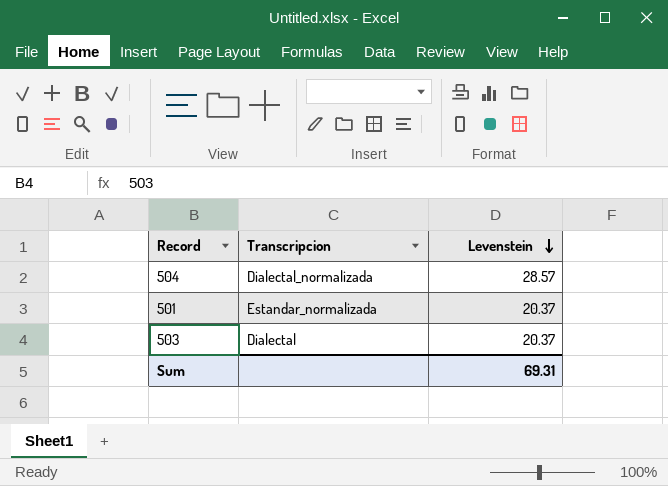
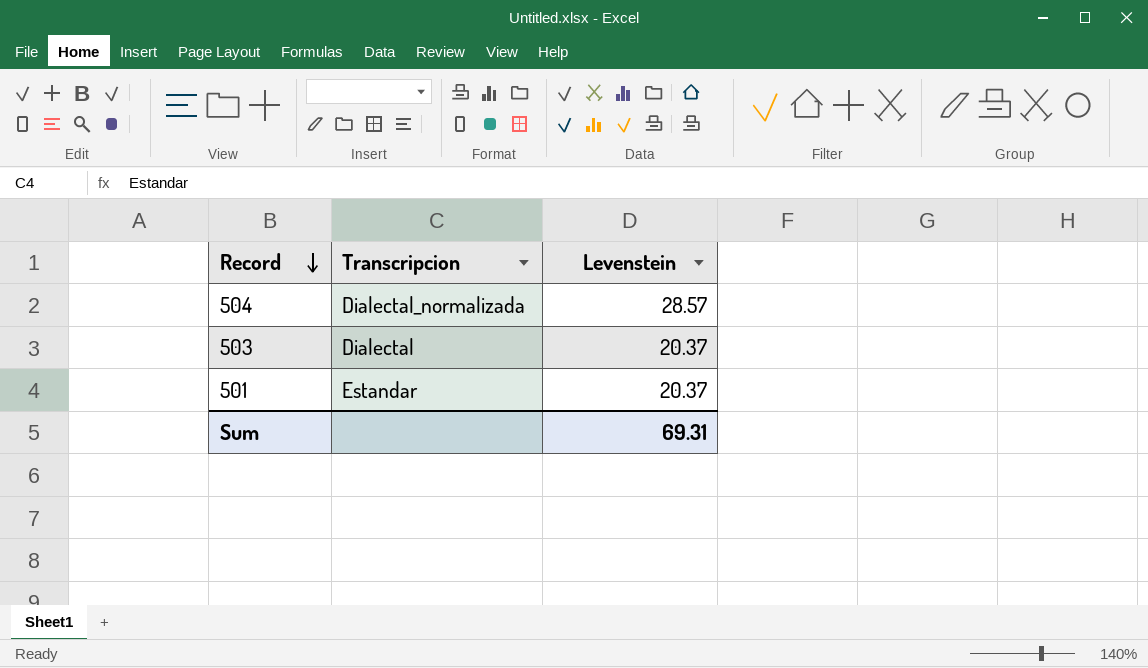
row order: Levenstein descending -> Record descending
501 | Transcripcion: Estandar_normalizada -> Estandar

